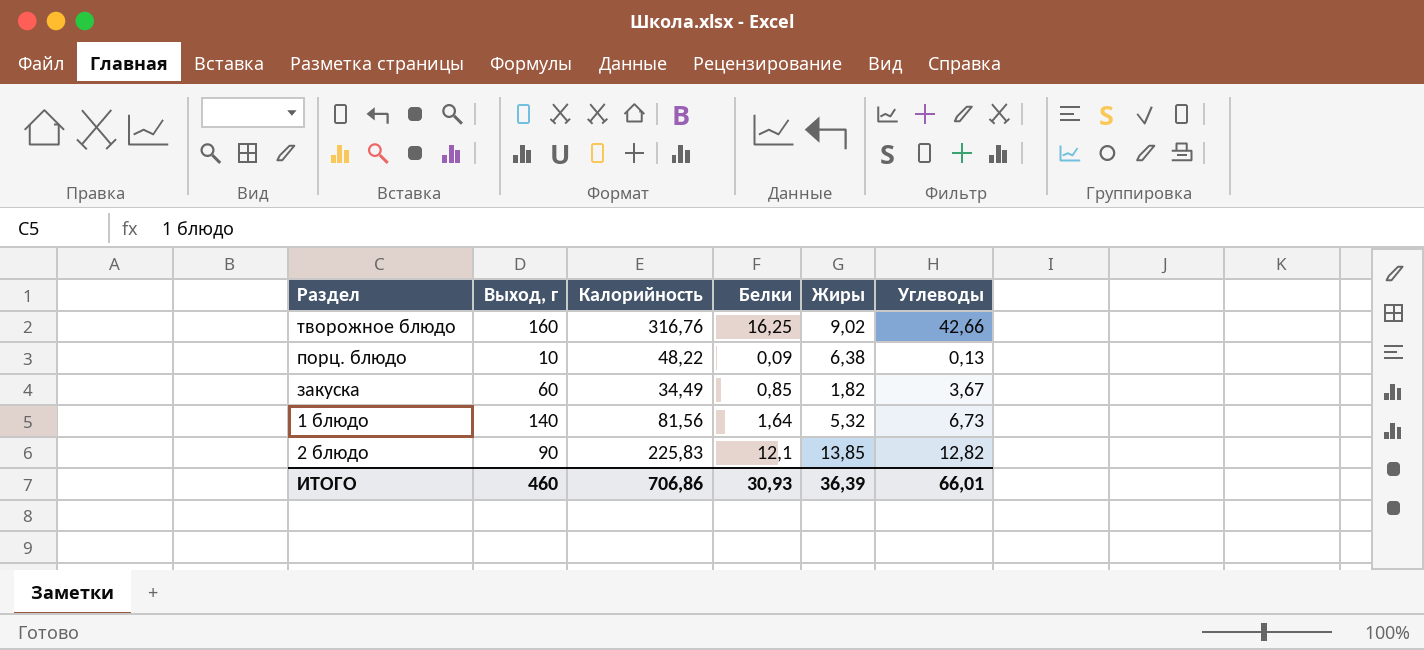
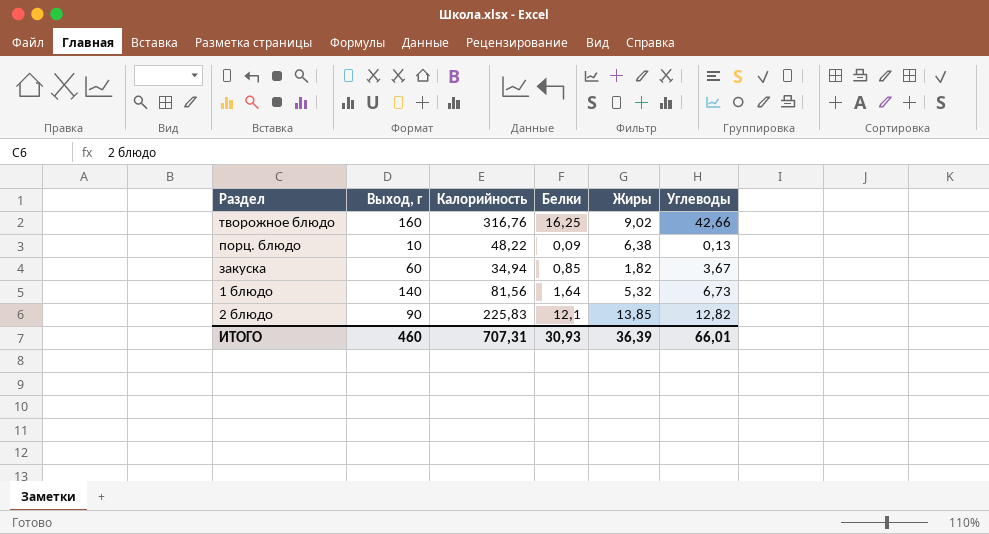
закуска | Калорийность: 34,49 -> 34,94
ИТОГО | Калорийность: 706,86 -> 707,31

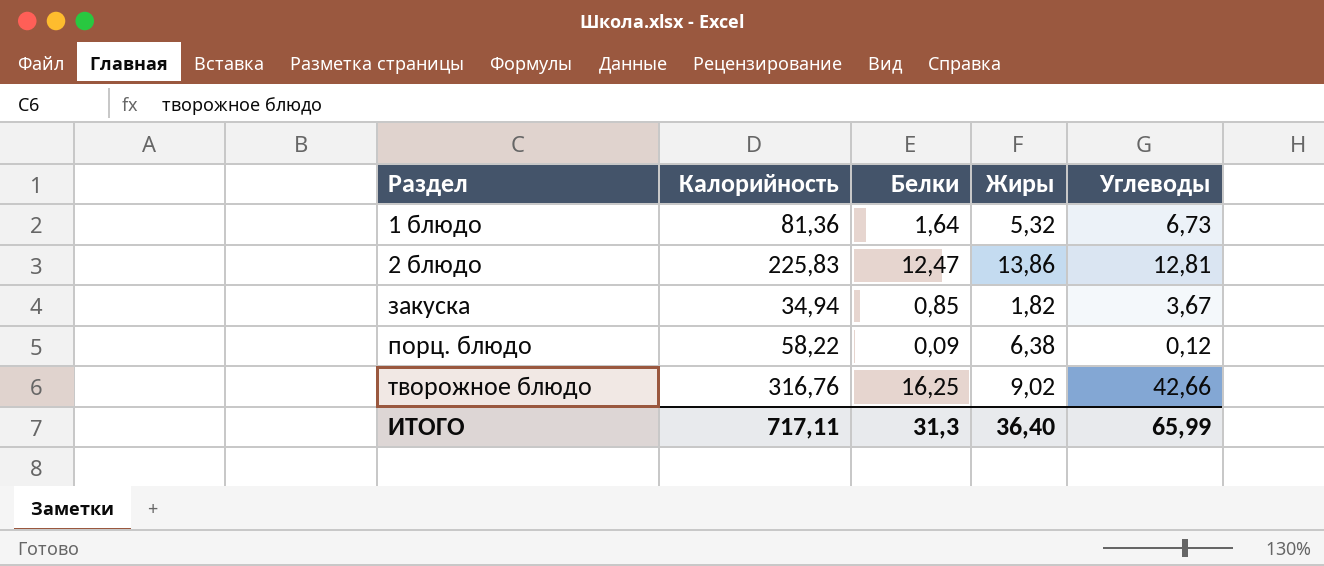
row order: none -> Раздел ascending
column Выход, г | position: 2 -> none
1 блюдо | Калорийность: 81,56 -> 81,36
2 блюдо | Белки: 12,1 -> 12,47
2 блюдо | Жиры: 13,85 -> 13,86
2 блюдо | Углеводы: 12,82 -> 12,81
порц. блюдо | Калорийность: 48,22 -> 58,22
порц. блюдо | Углеводы: 0,13 -> 0,12
ИТОГО | Калорийность: 707,31 -> 717,11
ИТОГО | Белки: 30,93 -> 31,3
ИТОГО | Жиры: 36,39 -> 36,40
ИТОГО | Углеводы: 66,01 -> 65,99

